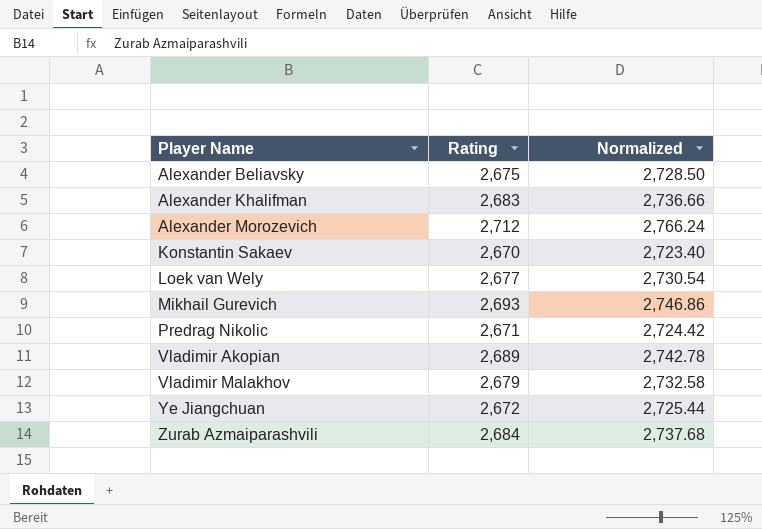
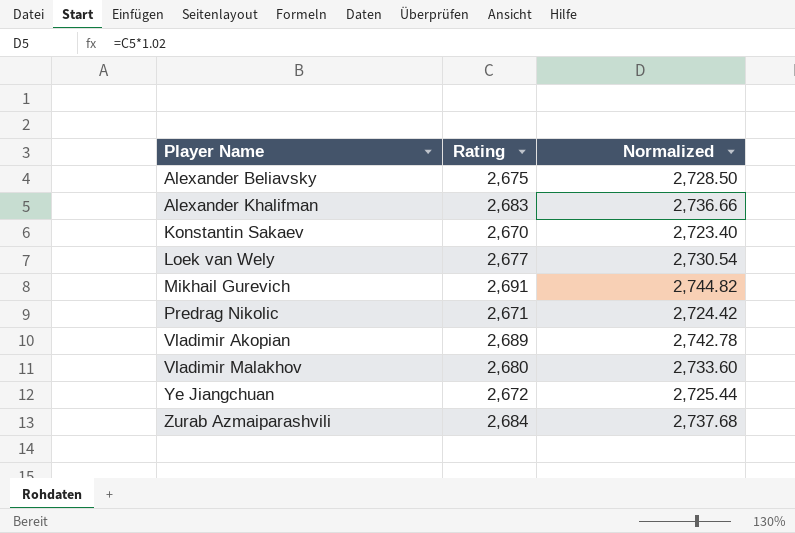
row Alexander Morozevich: 2,712 | 2,766.24 -> none
Mikhail Gurevich | Rating: 2,693 -> 2,691
Mikhail Gurevich | Normalized: 2,746.86 -> 2,744.82
Vladimir Malakhov | Rating: 2,679 -> 2,680
Vladimir Malakhov | Normalized: 2,732.58 -> 2,733.60

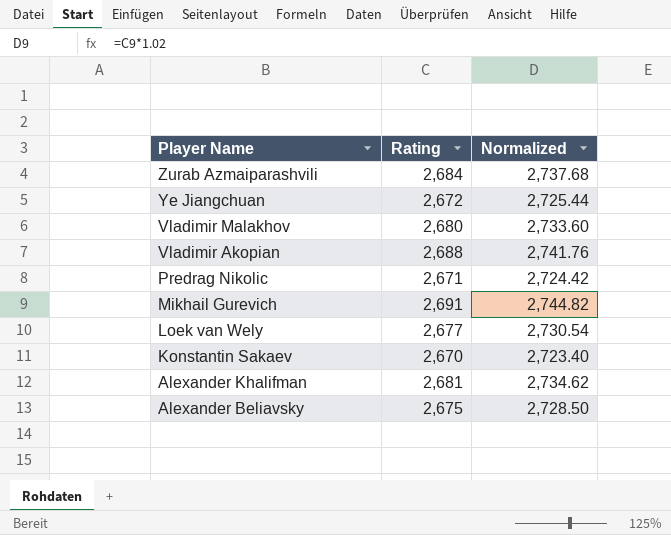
row order: Player Name ascending -> Player Name descending
Vladimir Akopian | Rating: 2,689 -> 2,688
Vladimir Akopian | Normalized: 2,742.78 -> 2,741.76
Alexander Khalifman | Rating: 2,683 -> 2,681
Alexander Khalifman | Normalized: 2,736.66 -> 2,734.62

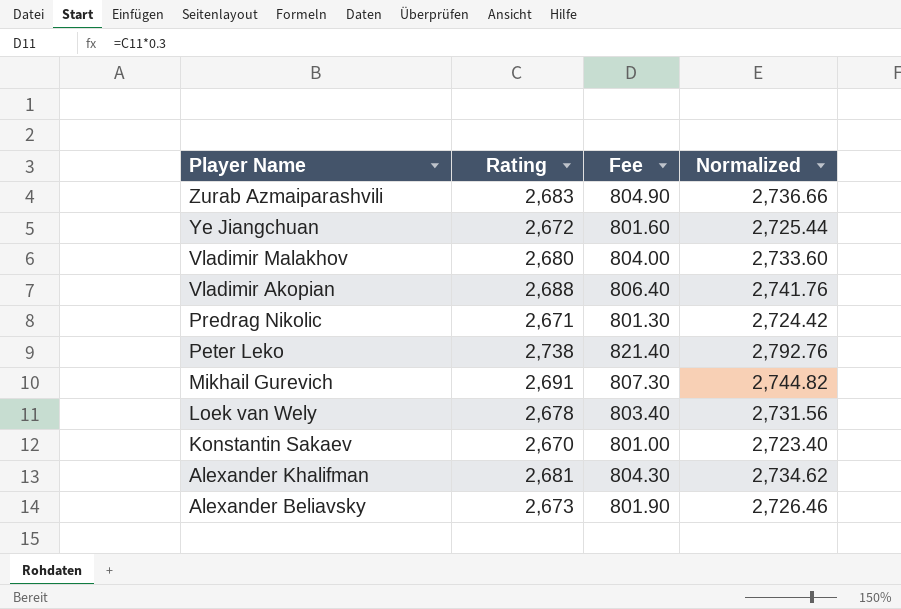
column Fee | formula: none -> [Rating] * 0.3
Zurab Azmaiparashvili | Rating: 2,684 -> 2,683
Zurab Azmaiparashvili | Normalized: 2,737.68 -> 2,736.66
row Peter Leko: none -> 2,738 | 821.40 | 2,792.76
Loek van Wely | Rating: 2,677 -> 2,678
Loek van Wely | Normalized: 2,730.54 -> 2,731.56
Alexander Beliavsky | Rating: 2,675 -> 2,673
Alexander Beliavsky | Normalized: 2,728.50 -> 2,726.46

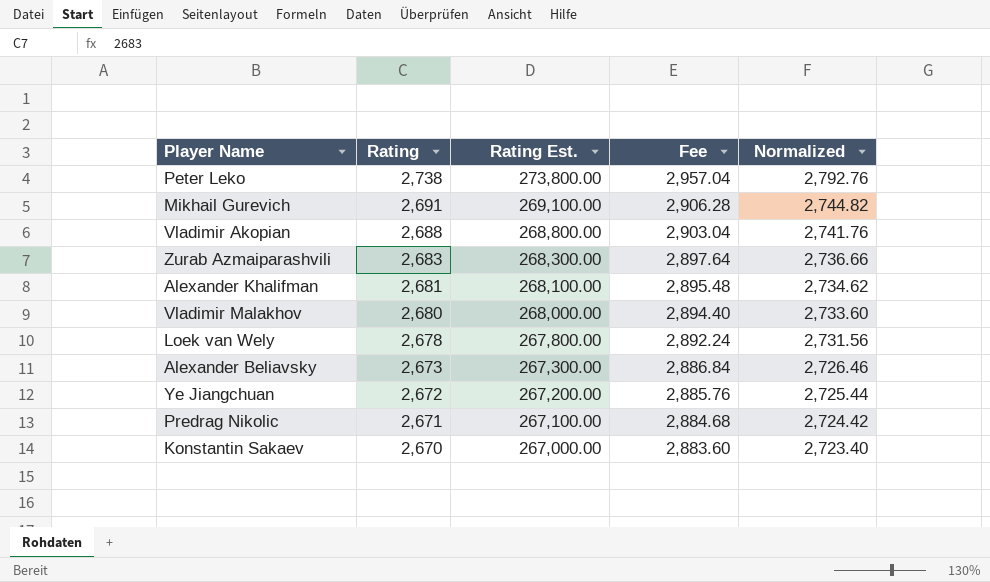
row order: Player Name descending -> Rating descending
column Rating Est. | formula: none -> [Rating] * 100
column Fee | formula: [Rating] * 0.3 -> [Rating] * 1.08

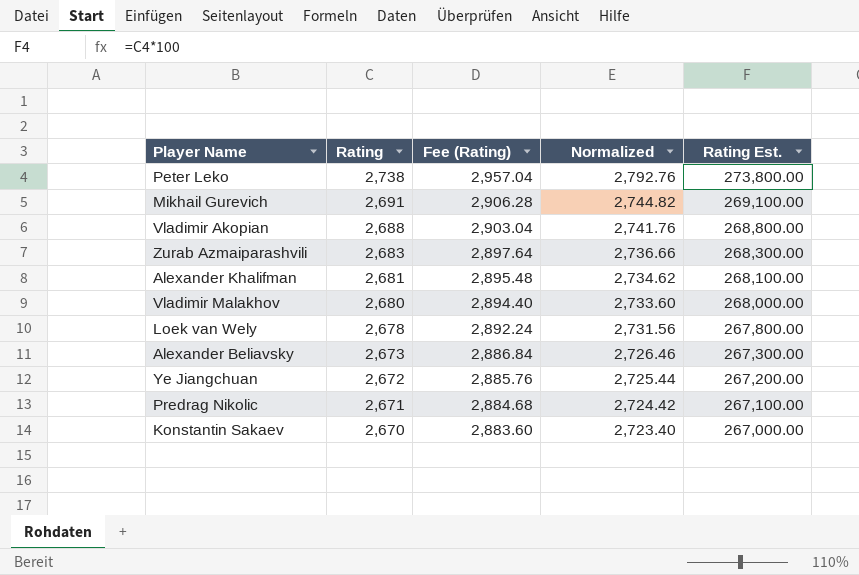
column name: Fee -> Fee (Rating)
column Rating Est. | position: 3 -> 5

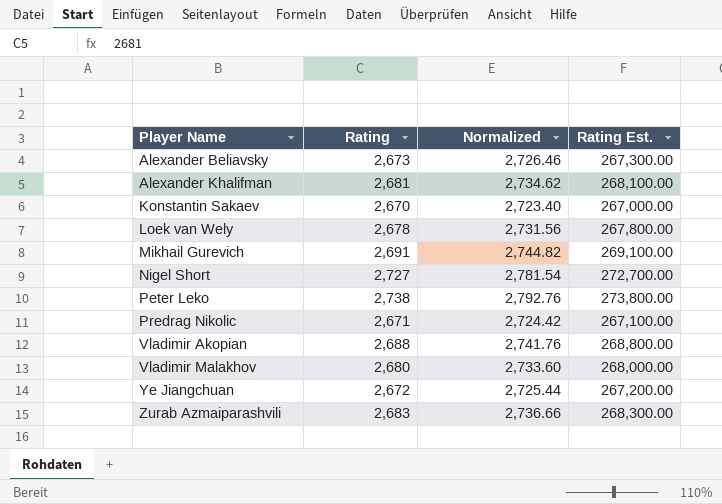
row order: Rating descending -> Player Name ascending
column Fee (Rating) | formula: [Rating] * 1.08 -> none
row Nigel Short: none -> 2,727 | 2,781.54 | 272,700.00

